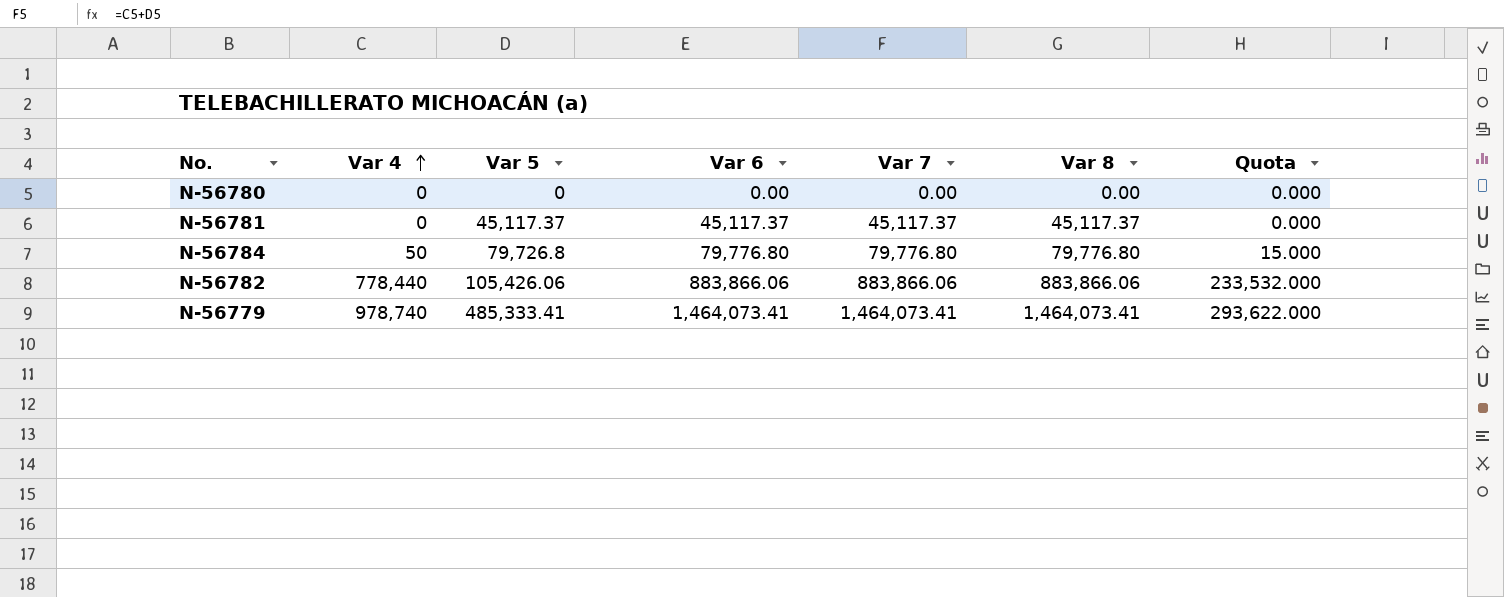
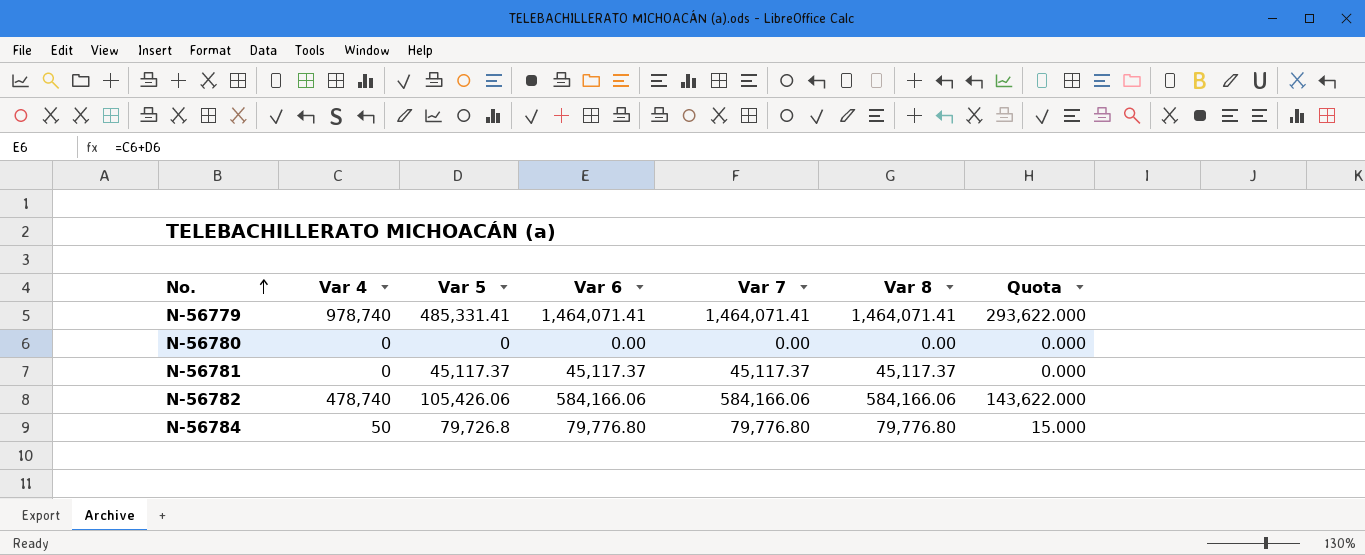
row order: Var 4 ascending -> No. ascending
N-56779 | Var 5: 485,333.41 -> 485,331.41
N-56779 | Var 6: 1,464,073.41 -> 1,464,071.41
N-56779 | Var 7: 1,464,073.41 -> 1,464,071.41
N-56779 | Var 8: 1,464,073.41 -> 1,464,071.41
N-56782 | Var 4: 778,440 -> 478,740
N-56782 | Var 6: 883,866.06 -> 584,166.06
N-56782 | Var 7: 883,866.06 -> 584,166.06
N-56782 | Var 8: 883,866.06 -> 584,166.06
N-56782 | Quota: 233,532.000 -> 143,622.000

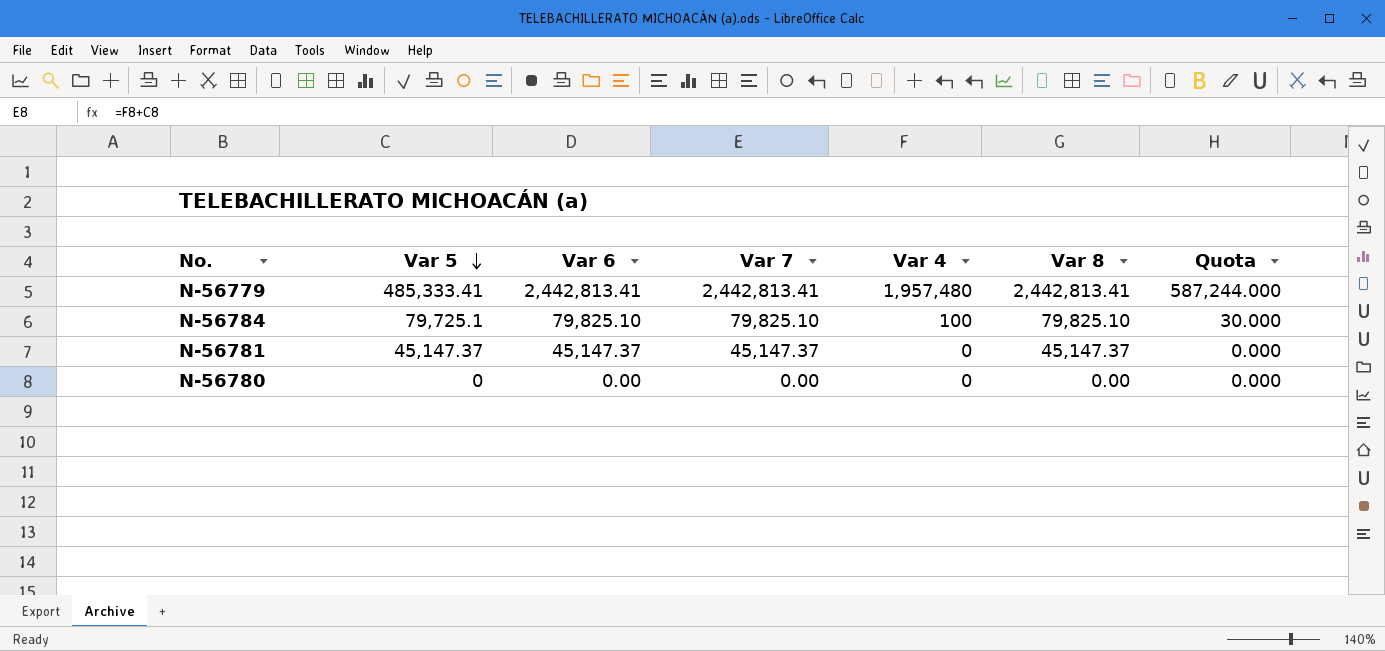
row order: No. ascending -> Var 5 descending
column Var 4 | position: 2 -> 5
row N-56782: 478,740 | 105,426.06 | 584,166.06 | 584,166.06 | 584,166.06 | 143,622.000 -> none
N-56779 | Var 5: 485,331.41 -> 485,333.41
N-56779 | Var 6: 1,464,071.41 -> 2,442,813.41
N-56779 | Var 7: 1,464,071.41 -> 2,442,813.41
N-56779 | Var 4: 978,740 -> 1,957,480
N-56779 | Var 8: 1,464,071.41 -> 2,442,813.41
N-56779 | Quota: 293,622.000 -> 587,244.000
N-56784 | Var 5: 79,726.8 -> 79,725.1
N-56784 | Var 6: 79,776.80 -> 79,825.10
N-56784 | Var 7: 79,776.80 -> 79,825.10
N-56784 | Var 4: 50 -> 100
N-56784 | Var 8: 79,776.80 -> 79,825.10
N-56784 | Quota: 15.000 -> 30.000
N-56781 | Var 5: 45,117.37 -> 45,147.37
N-56781 | Var 6: 45,117.37 -> 45,147.37
N-56781 | Var 7: 45,117.37 -> 45,147.37
N-56781 | Var 8: 45,117.37 -> 45,147.37

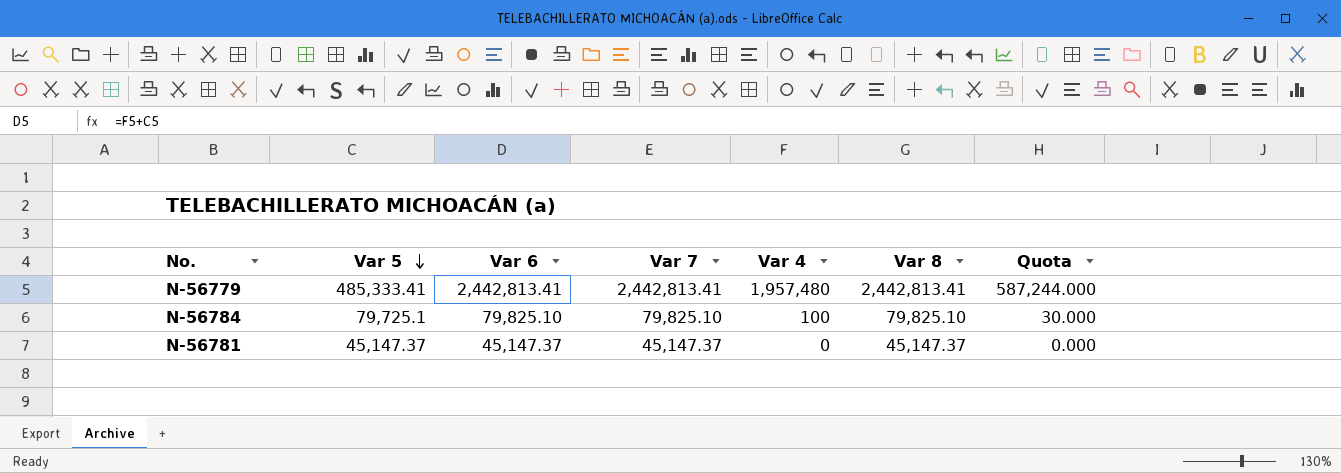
row N-56780: 0 | 0.00 | 0.00 | 0 | 0.00 | 0.000 -> none

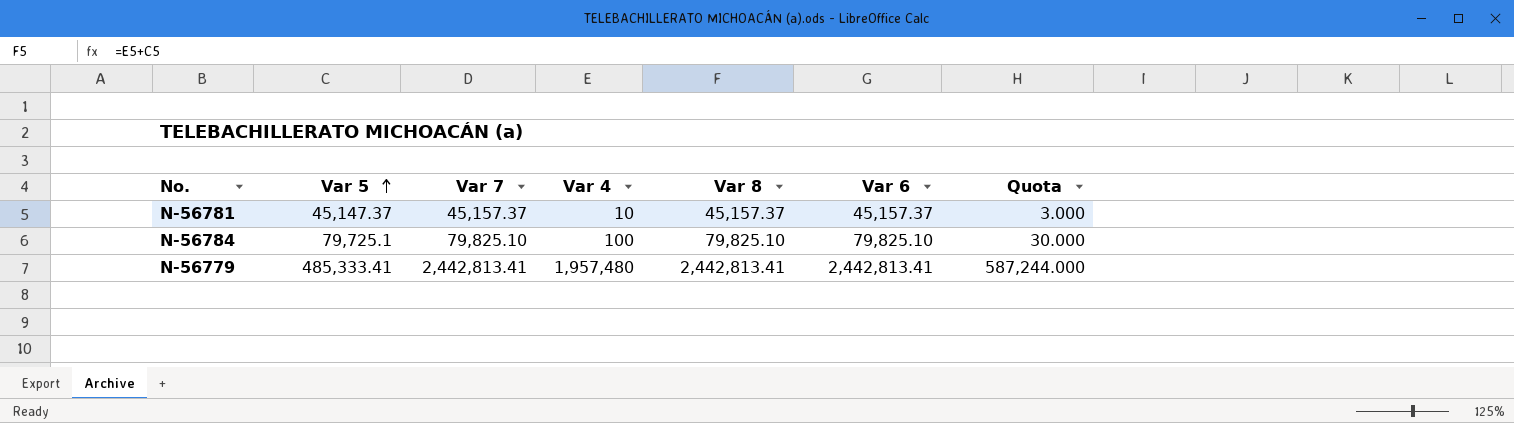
row order: Var 5 descending -> Var 5 ascending
column Var 6 | position: 3 -> 6
N-56781 | Var 7: 45,147.37 -> 45,157.37
N-56781 | Var 4: 0 -> 10
N-56781 | Var 8: 45,147.37 -> 45,157.37
N-56781 | Var 6: 45,147.37 -> 45,157.37
N-56781 | Quota: 0.000 -> 3.000

